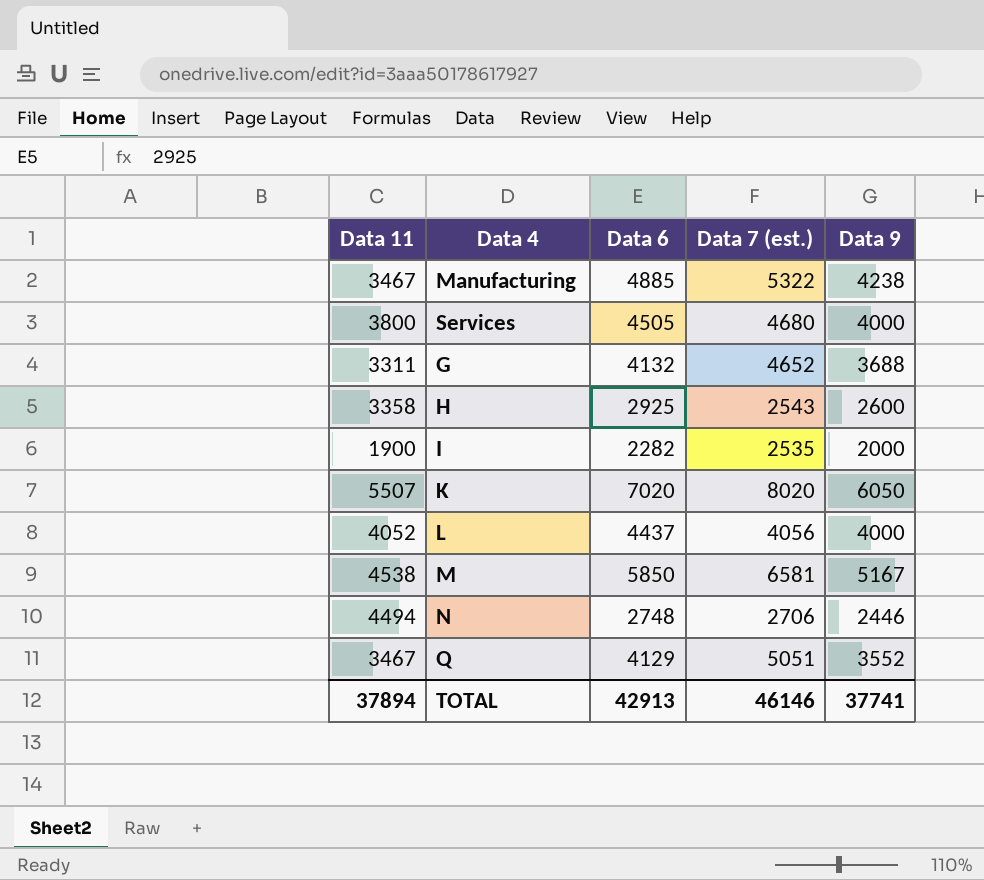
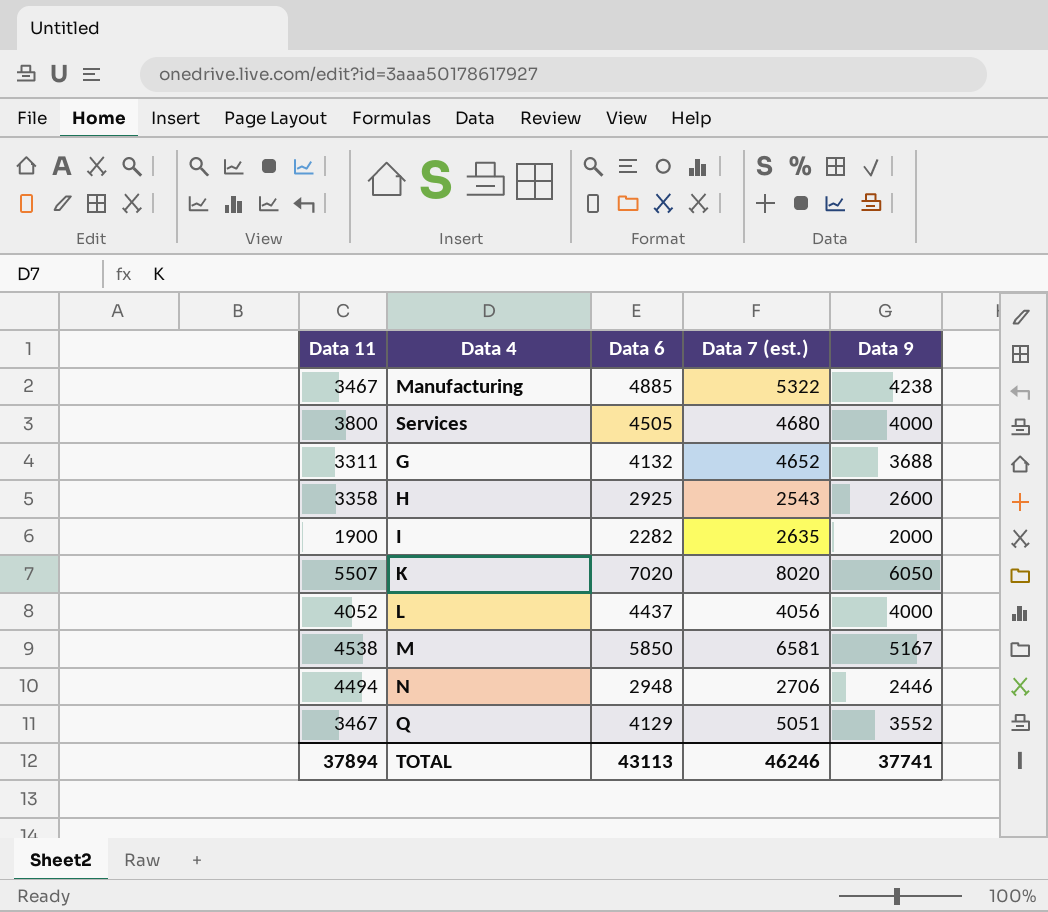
I | Data 7 (est.): 2535 -> 2635
N | Data 6: 2748 -> 2948
TOTAL | Data 6: 42913 -> 43113
TOTAL | Data 7 (est.): 46146 -> 46246

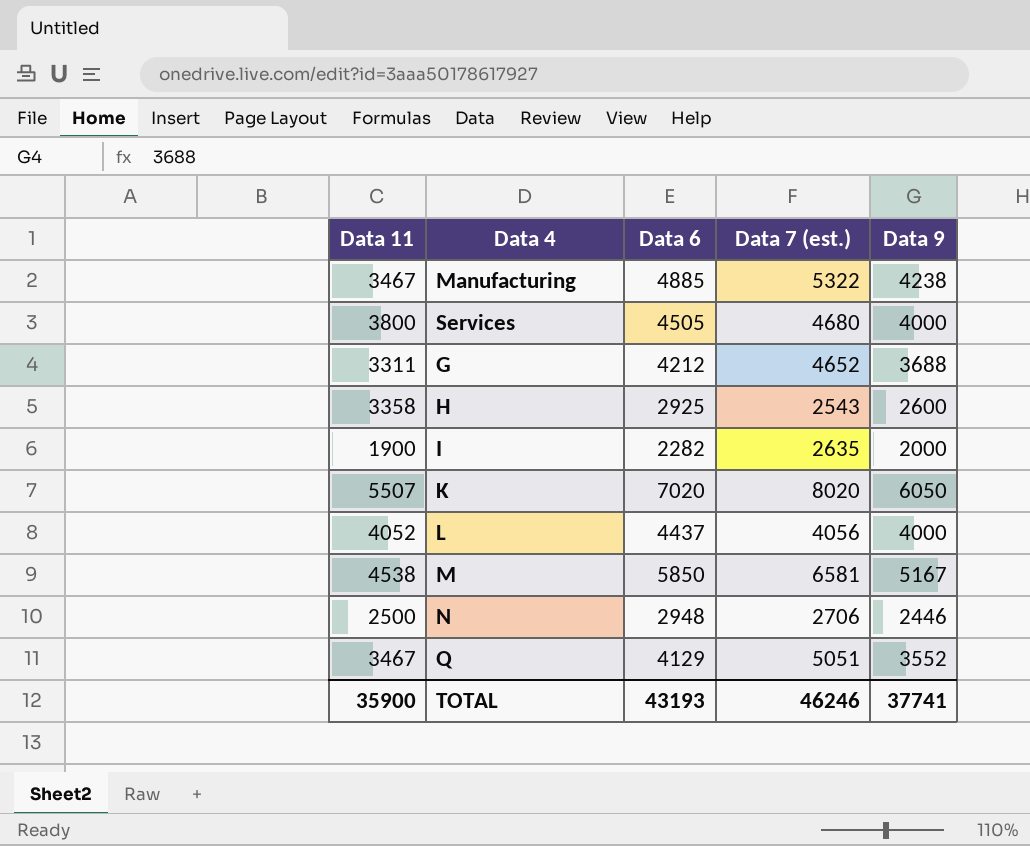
G | Data 6: 4132 -> 4212
N | Data 11: 4494 -> 2500
TOTAL | Data 11: 37894 -> 35900
TOTAL | Data 6: 43113 -> 43193

